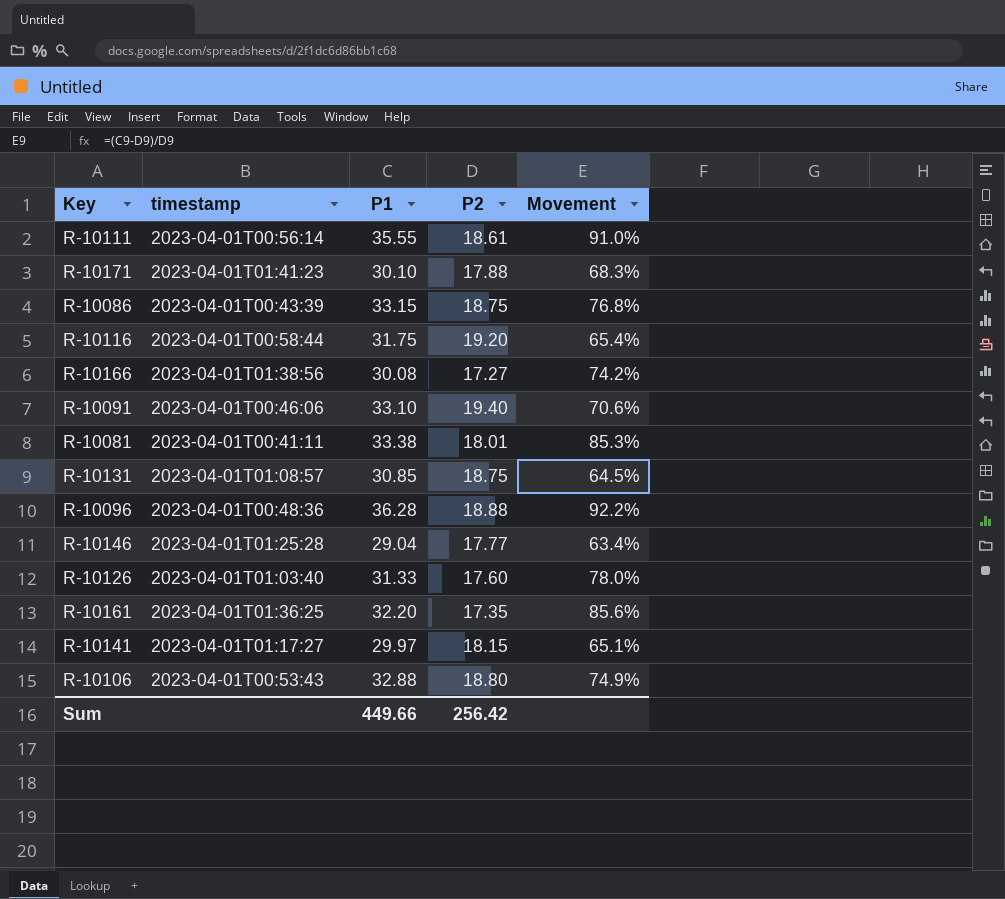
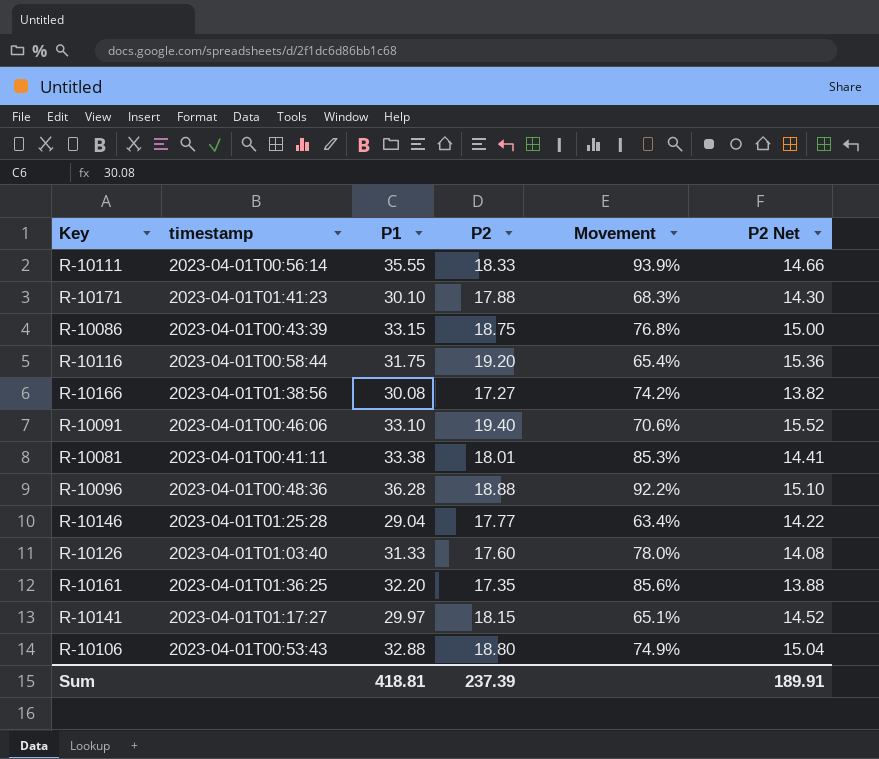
column P2 Net | formula: none -> [P2] * 0.8
row R-10131: 2023-04-01T01:08:57 | 30.85 | 18.75 | 64.5% -> none
R-10111 | P2: 18.61 -> 18.33
R-10111 | Movement: 91.0% -> 93.9%
Sum | P1: 449.66 -> 418.81
Sum | P2: 256.42 -> 237.39

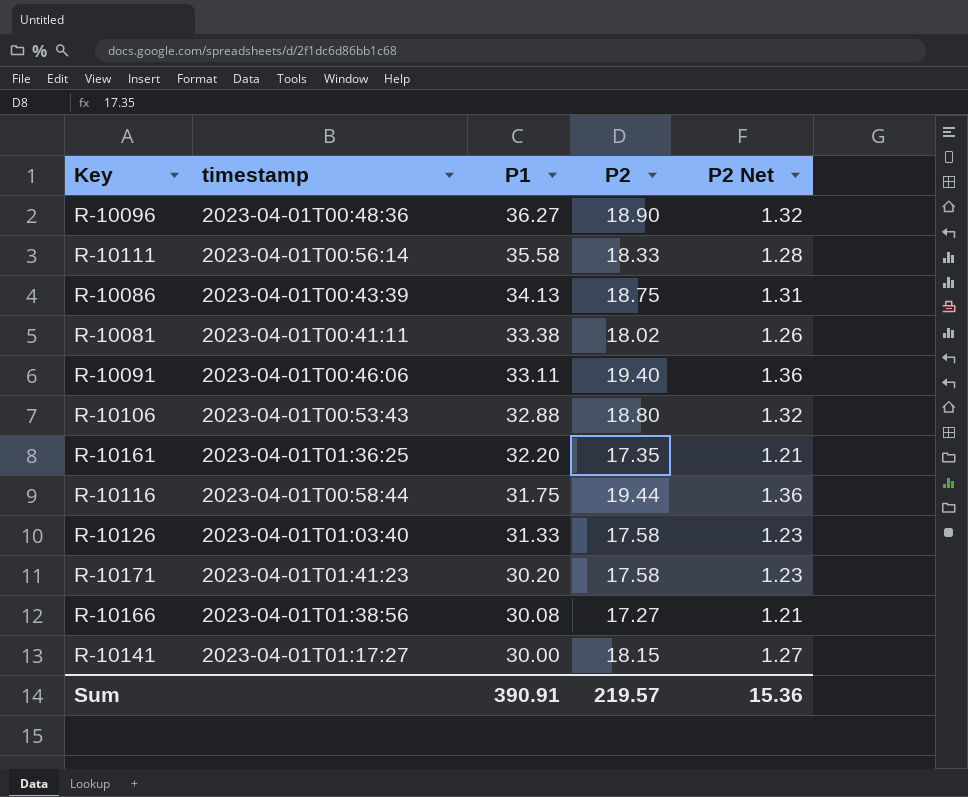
row order: none -> P1 descending
column Movement | formula: ([P1] - [P2]) / [P2] -> none
column P2 Net | formula: [P2] * 0.8 -> [P2] * 0.07
row R-10146: 2023-04-01T01:25:28 | 29.04 | 17.77 | 63.4% | 14.22 -> none
R-10096 | P1: 36.28 -> 36.27
R-10096 | P2: 18.88 -> 18.90
R-10111 | P1: 35.55 -> 35.58
R-10086 | P1: 33.15 -> 34.13
R-10081 | P2: 18.01 -> 18.02
R-10091 | P1: 33.10 -> 33.11
R-10116 | P2: 19.20 -> 19.44
R-10126 | P2: 17.60 -> 17.58
R-10171 | P1: 30.10 -> 30.20
R-10171 | P2: 17.88 -> 17.58
R-10141 | P1: 29.97 -> 30.00
Sum | P1: 418.81 -> 390.91
Sum | P2: 237.39 -> 219.57
Sum | P2 Net: 189.91 -> 15.36

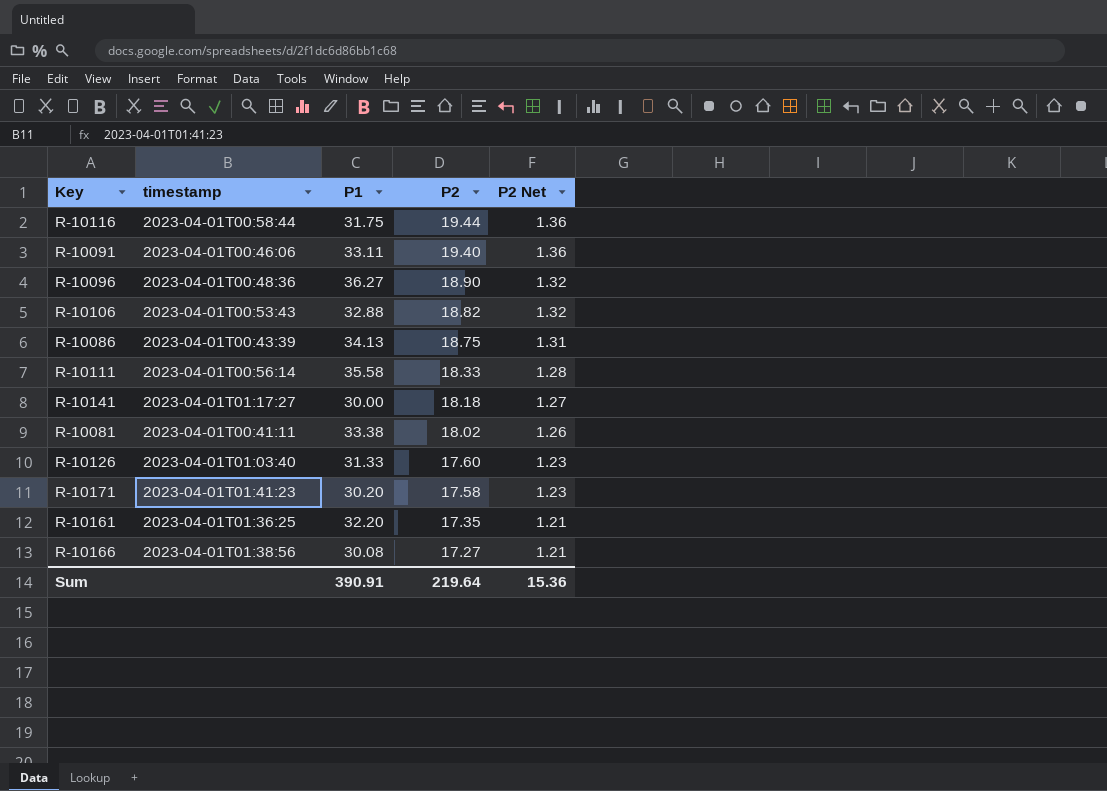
row order: P1 descending -> P2 descending
R-10106 | P2: 18.80 -> 18.82
R-10141 | P2: 18.15 -> 18.18
R-10126 | P2: 17.58 -> 17.60
Sum | P2: 219.57 -> 219.64

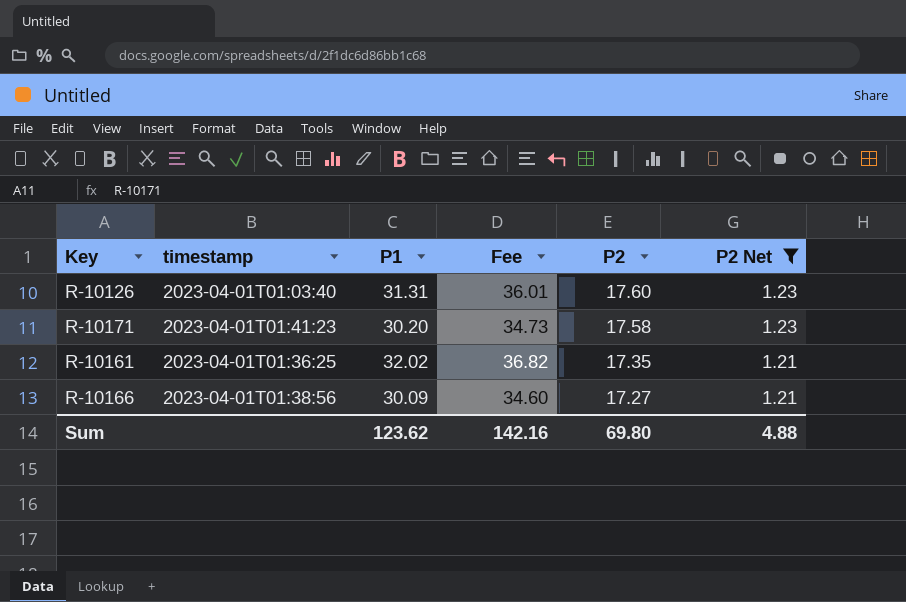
filter: none -> P2 Net <= 1.23
column Fee | formula: none -> [P1] * 1.15
R-10126 | P1: 31.33 -> 31.31
R-10161 | P1: 32.20 -> 32.02
R-10166 | P1: 30.08 -> 30.09
Sum | P1: 390.91 -> 123.62
Sum | P2: 219.64 -> 69.80
Sum | P2 Net: 15.36 -> 4.88

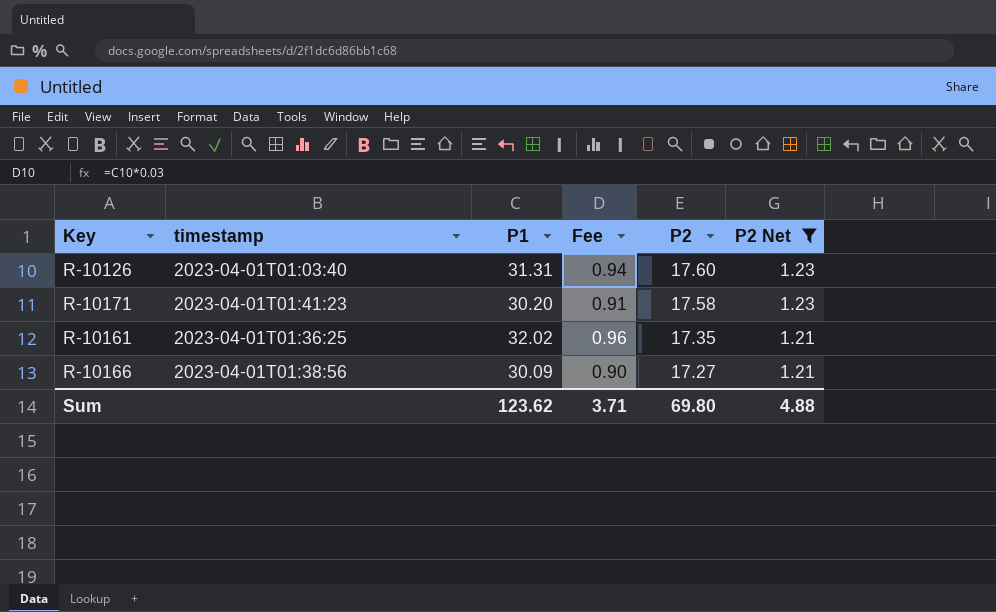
column Fee | formula: [P1] * 1.15 -> [P1] * 0.03
Sum | Fee: 142.16 -> 3.71

